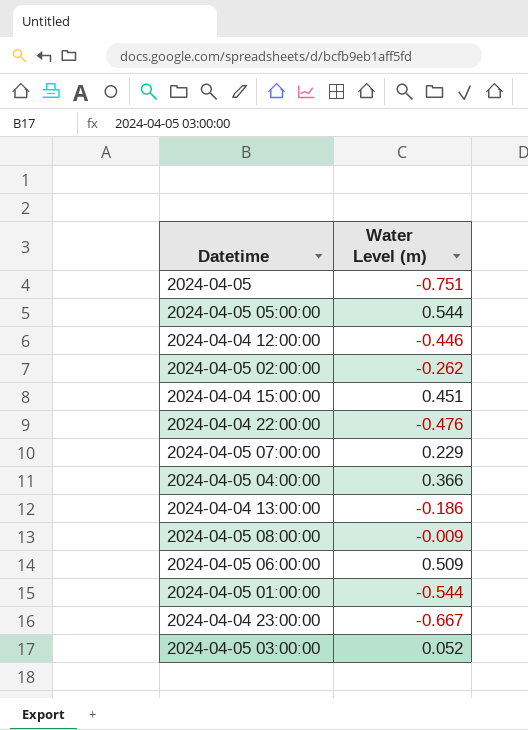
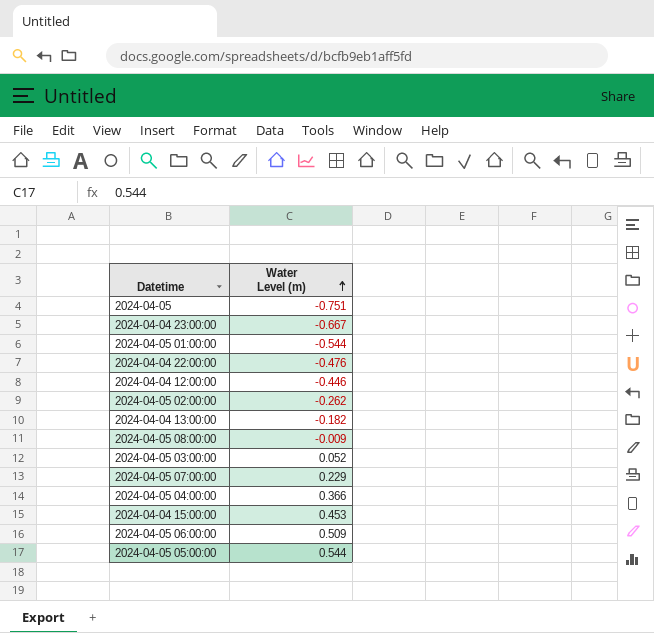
row order: none -> Water Level (m) ascending
2024-04-04 13:00:00 | Water Level (m): -0.186 -> -0.182
2024-04-04 15:00:00 | Water Level (m): 0.451 -> 0.453

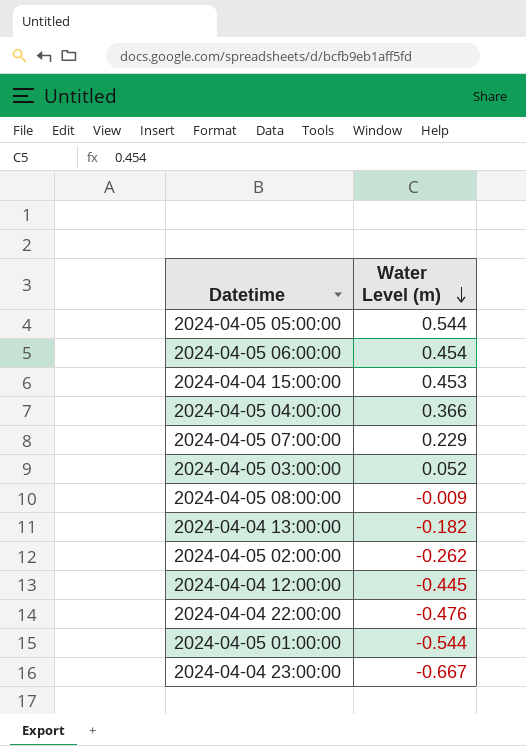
row order: Water Level (m) ascending -> Water Level (m) descending
row 2024-04-05: -0.751 -> none
2024-04-05 06:00:00 | Water Level (m): 0.509 -> 0.454
2024-04-04 12:00:00 | Water Level (m): -0.446 -> -0.445

